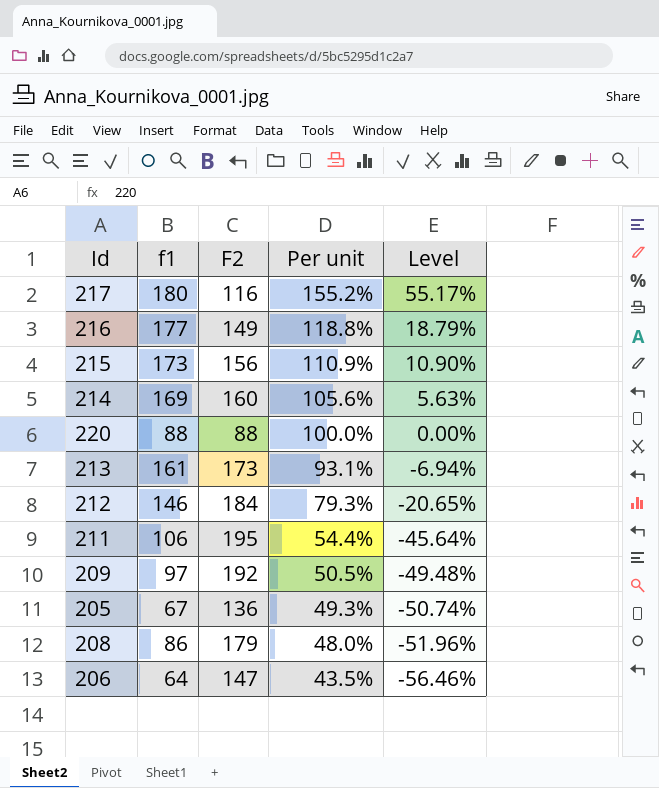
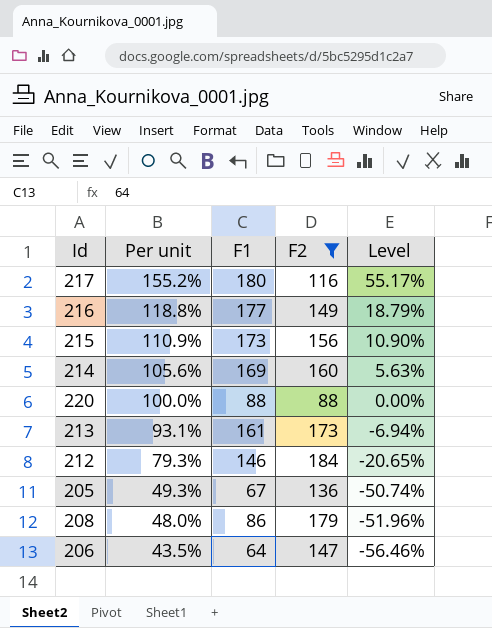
filter: none -> F2 <= 184
column Per unit | position: 4 -> 2
column name: f1 -> F1

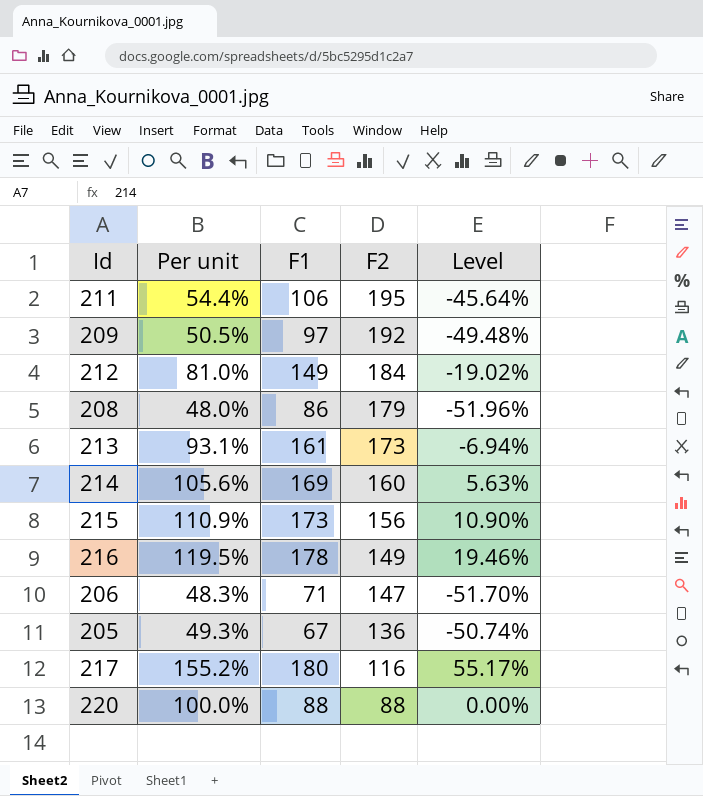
filter: F2 <= 184 -> none
row order: Per unit descending -> F2 descending
212 | Per unit: 79.3% -> 81.0%
212 | F1: 146 -> 149
212 | Level: -20.65% -> -19.02%
216 | Per unit: 118.8% -> 119.5%
216 | F1: 177 -> 178
216 | Level: 18.79% -> 19.46%
206 | Per unit: 43.5% -> 48.3%
206 | F1: 64 -> 71
206 | Level: -56.46% -> -51.70%

